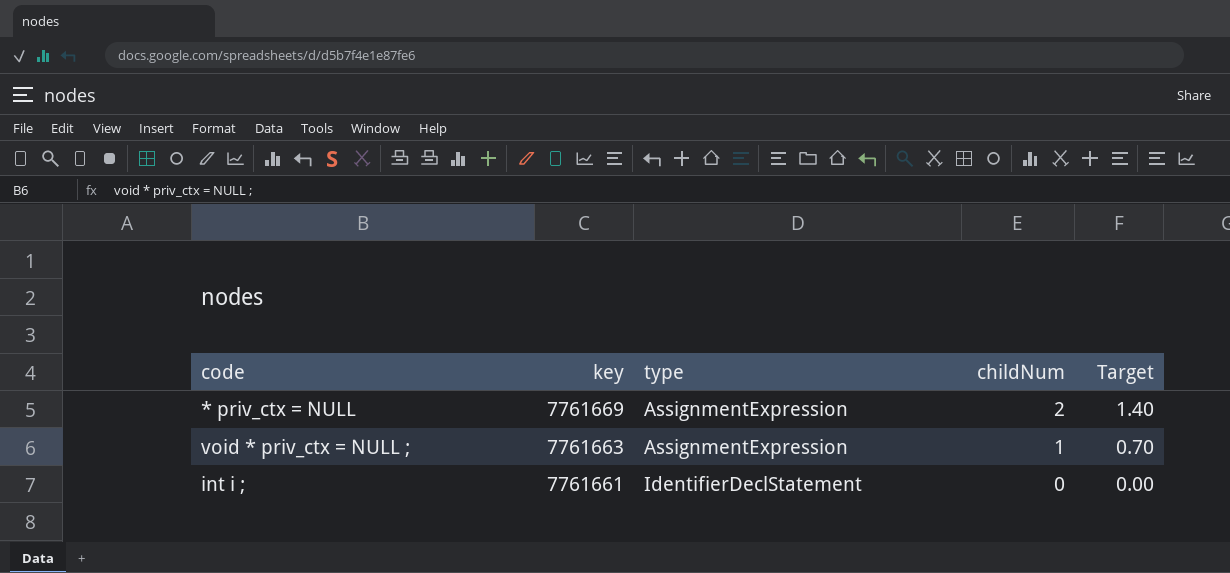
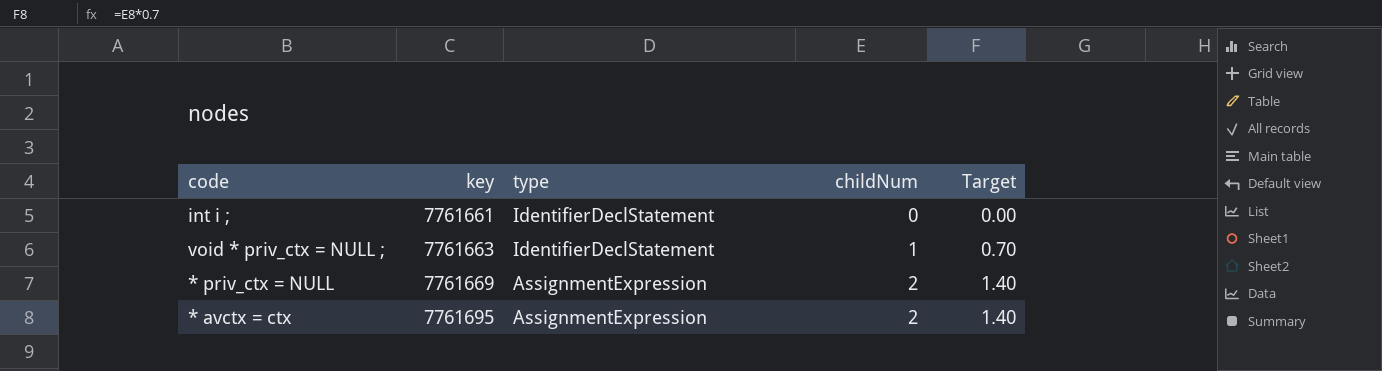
row order: key descending -> key ascending
void * priv_ctx = NULL ; | type: AssignmentExpression -> IdentifierDeclStatement
row * avctx = ctx: none -> 7761695 | AssignmentExpression | 2 | 1.40

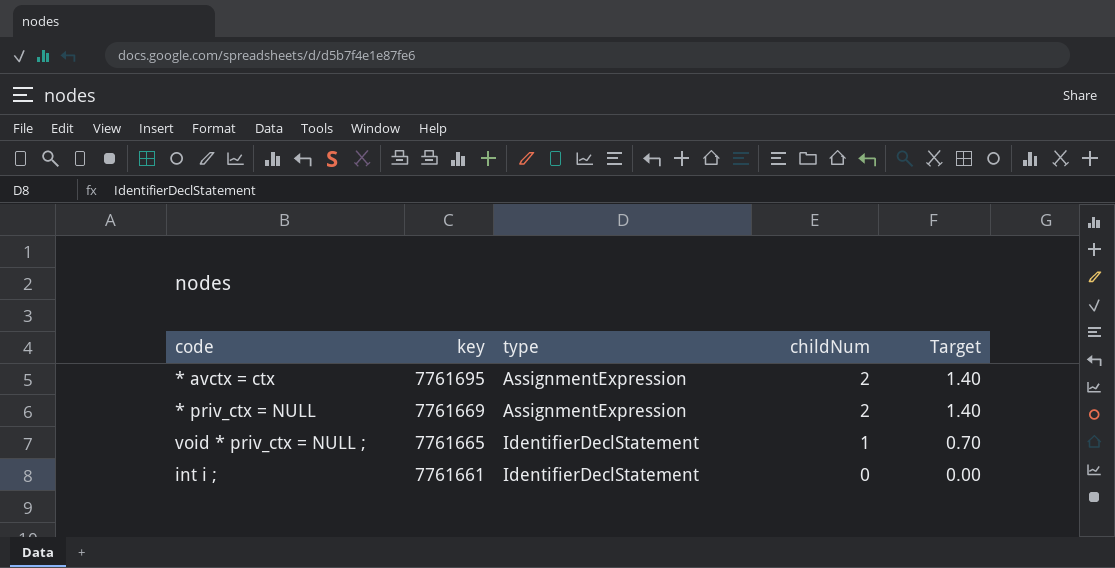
row order: key ascending -> key descending
void * priv_ctx = NULL ; | key: 7761663 -> 7761665

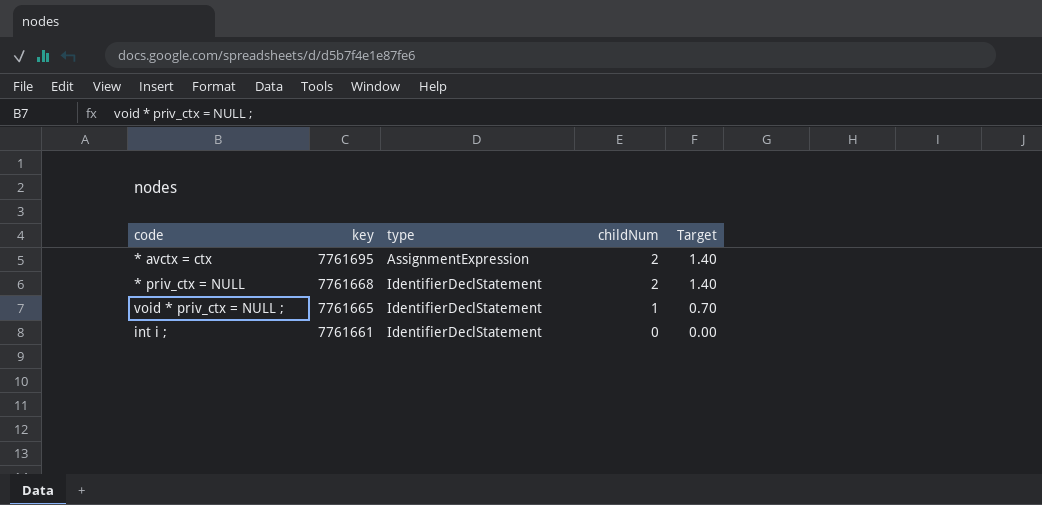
* priv_ctx = NULL | key: 7761669 -> 7761668
* priv_ctx = NULL | type: AssignmentExpression -> IdentifierDeclStatement

